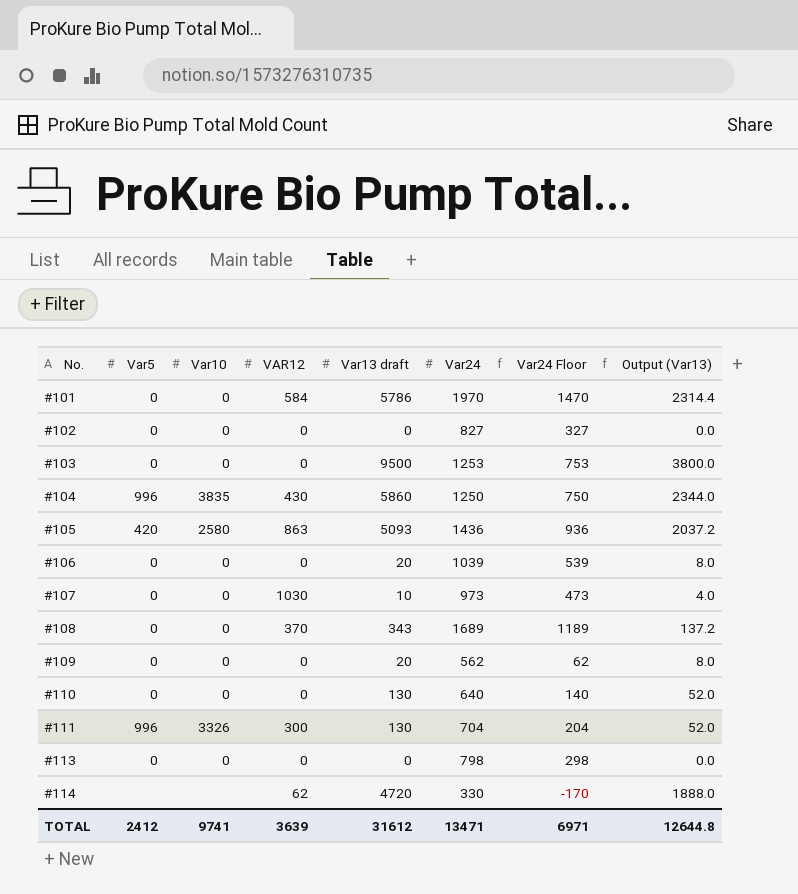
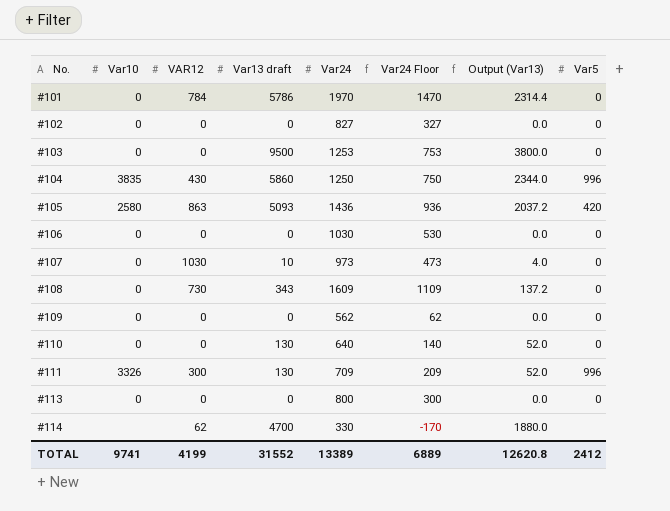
column Var5 | position: 2 -> 8
#101 | VAR12: 584 -> 784
#106 | Var13 draft: 20 -> 0
#106 | Var24: 1039 -> 1030
#106 | Var24 Floor: 539 -> 530
#106 | Output (Var13): 8.0 -> 0.0
#108 | VAR12: 370 -> 730
#108 | Var24: 1689 -> 1609
#108 | Var24 Floor: 1189 -> 1109
#109 | Var13 draft: 20 -> 0
#109 | Output (Var13): 8.0 -> 0.0
#111 | Var24: 704 -> 709
#111 | Var24 Floor: 204 -> 209
#113 | Var24: 798 -> 800
#113 | Var24 Floor: 298 -> 300
#114 | Var13 draft: 4720 -> 4700
#114 | Output (Var13): 1888.0 -> 1880.0
TOTAL | VAR12: 3639 -> 4199
TOTAL | Var13 draft: 31612 -> 31552
TOTAL | Var24: 13471 -> 13389
TOTAL | Var24 Floor: 6971 -> 6889
TOTAL | Output (Var13): 12644.8 -> 12620.8

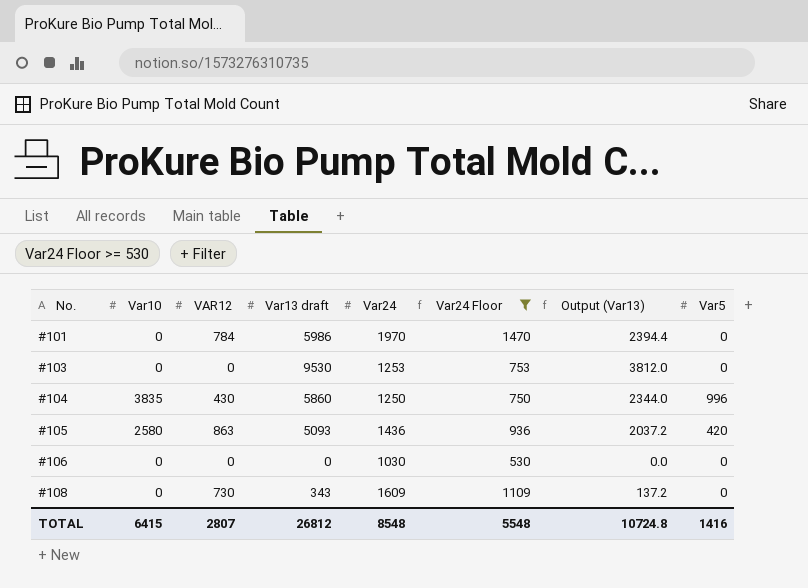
filter: none -> Var24 Floor >= 530
#101 | Var13 draft: 5786 -> 5986
#101 | Output (Var13): 2314.4 -> 2394.4
#103 | Var13 draft: 9500 -> 9530
#103 | Output (Var13): 3800.0 -> 3812.0
TOTAL | Var10: 9741 -> 6415
TOTAL | VAR12: 4199 -> 2807
TOTAL | Var13 draft: 31552 -> 26812
TOTAL | Var24: 13389 -> 8548
TOTAL | Var24 Floor: 6889 -> 5548
TOTAL | Output (Var13): 12620.8 -> 10724.8
TOTAL | Var5: 2412 -> 1416

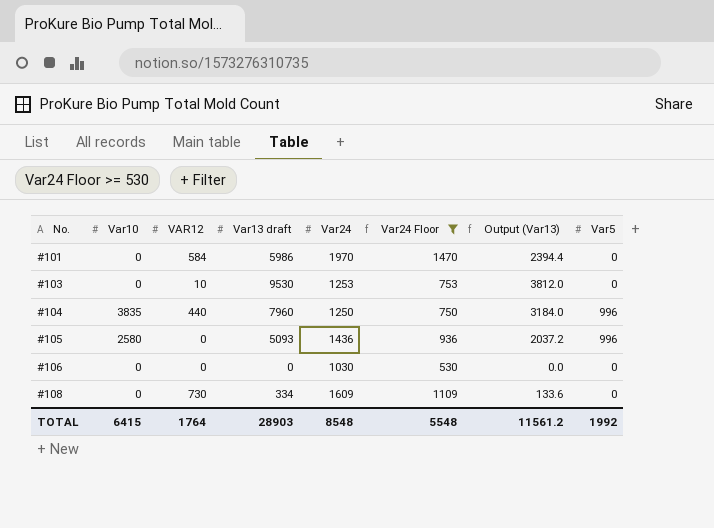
#101 | VAR12: 784 -> 584
#103 | VAR12: 0 -> 10
#104 | VAR12: 430 -> 440
#104 | Var13 draft: 5860 -> 7960
#104 | Output (Var13): 2344.0 -> 3184.0
#105 | VAR12: 863 -> 0
#105 | Var5: 420 -> 996
#108 | Var13 draft: 343 -> 334
#108 | Output (Var13): 137.2 -> 133.6
TOTAL | VAR12: 2807 -> 1764
TOTAL | Var13 draft: 26812 -> 28903
TOTAL | Output (Var13): 10724.8 -> 11561.2
TOTAL | Var5: 1416 -> 1992

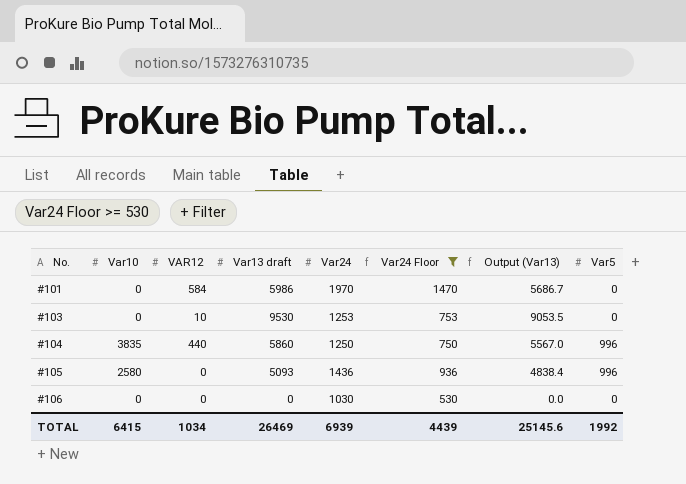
column Output (Var13) | formula: [Var13 draft] * 0.4 -> [Var13 draft] * 0.95
row #108: 0 | 730 | 334 | 1609 | 1109 | 133.6 | 0 -> none
#104 | Var13 draft: 7960 -> 5860
TOTAL | VAR12: 1764 -> 1034
TOTAL | Var13 draft: 28903 -> 26469
TOTAL | Var24: 8548 -> 6939
TOTAL | Var24 Floor: 5548 -> 4439
TOTAL | Output (Var13): 11561.2 -> 25145.6

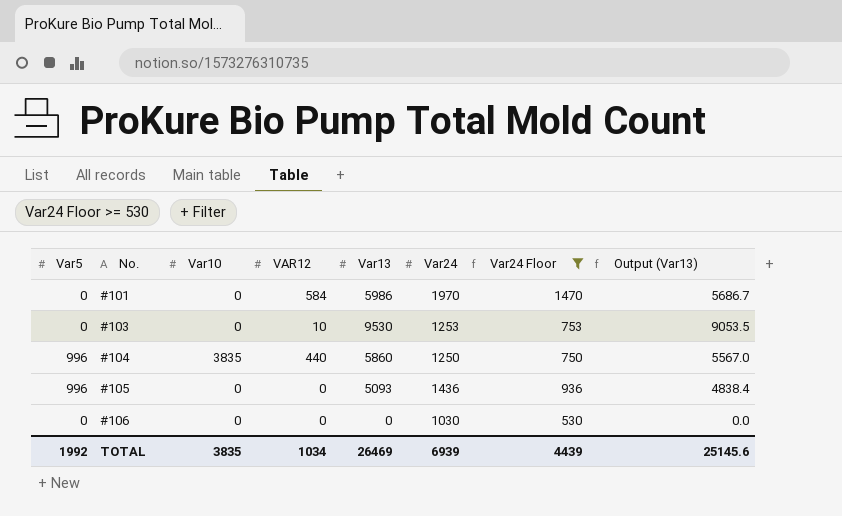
column Var5 | position: 8 -> 1
column name: Var13 draft -> Var13
#105 | Var10: 2580 -> 0
TOTAL | Var10: 6415 -> 3835

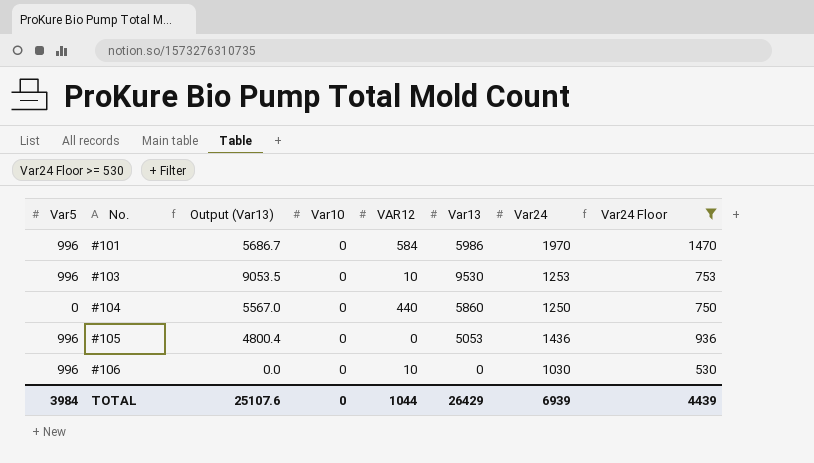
column Output (Var13) | position: 8 -> 3
#101 | Var5: 0 -> 996
#103 | Var5: 0 -> 996
#104 | Var5: 996 -> 0
#104 | Var10: 3835 -> 0
#105 | Output (Var13): 4838.4 -> 4800.4
#105 | Var13: 5093 -> 5053
#106 | Var5: 0 -> 996
#106 | VAR12: 0 -> 10
TOTAL | Var5: 1992 -> 3984
TOTAL | Output (Var13): 25145.6 -> 25107.6
TOTAL | Var10: 3835 -> 0
TOTAL | VAR12: 1034 -> 1044
TOTAL | Var13: 26469 -> 26429

